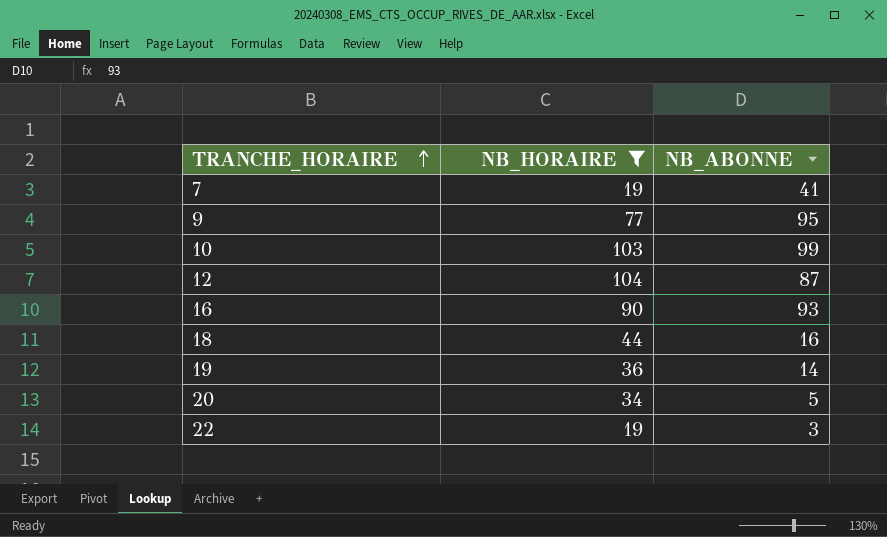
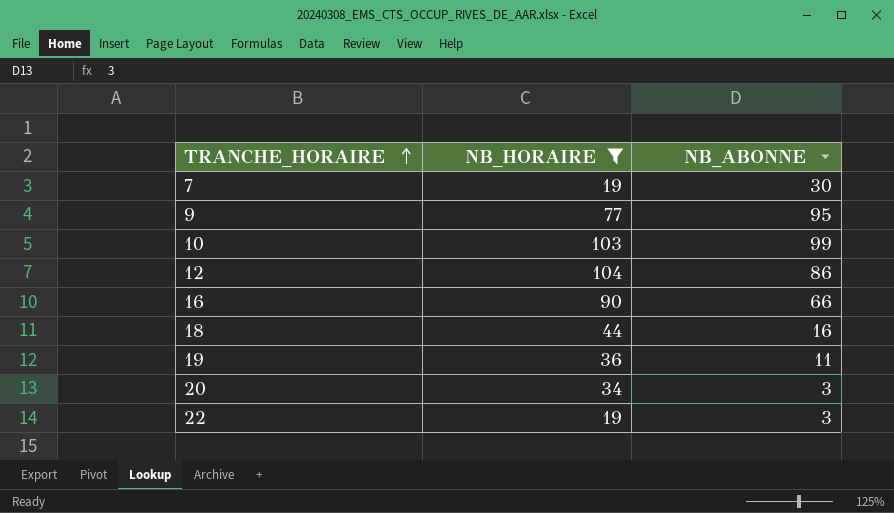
7 | NB_ABONNE: 41 -> 30
12 | NB_ABONNE: 87 -> 86
16 | NB_ABONNE: 93 -> 66
19 | NB_ABONNE: 14 -> 11
20 | NB_ABONNE: 5 -> 3

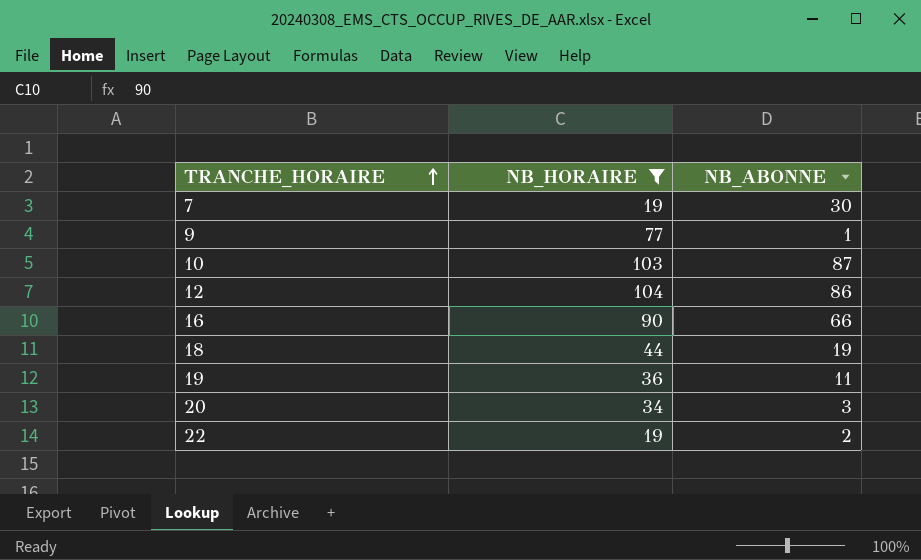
9 | NB_ABONNE: 95 -> 1
10 | NB_ABONNE: 99 -> 87
18 | NB_ABONNE: 16 -> 19
22 | NB_ABONNE: 3 -> 2

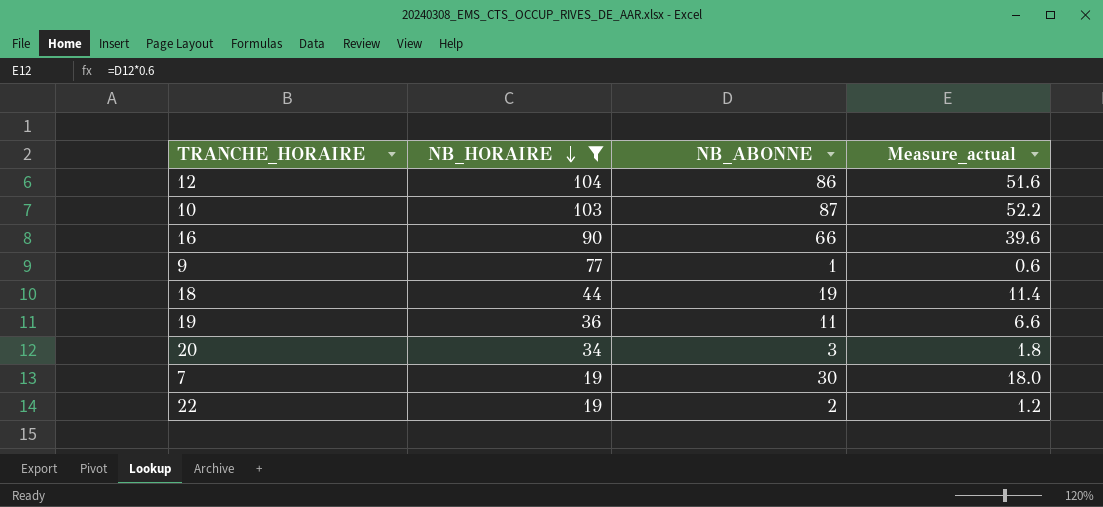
row order: TRANCHE_HORAIRE ascending -> NB_HORAIRE descending
column Measure_actual | formula: none -> [NB_ABONNE] * 0.6

